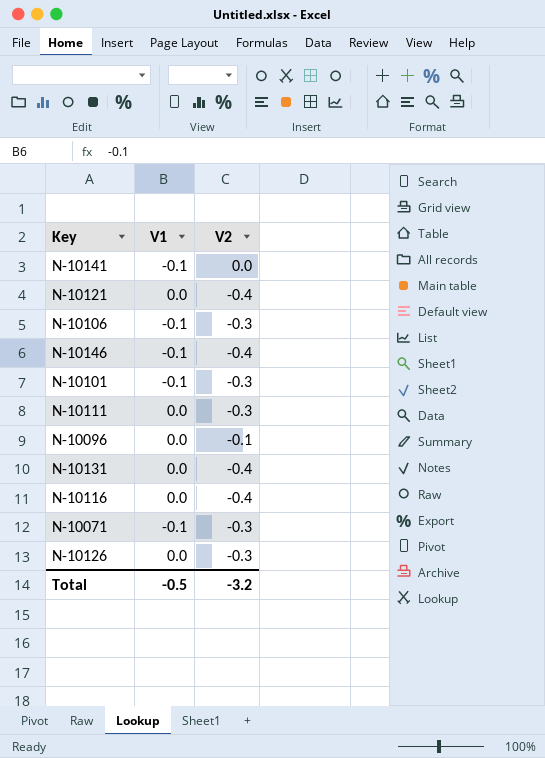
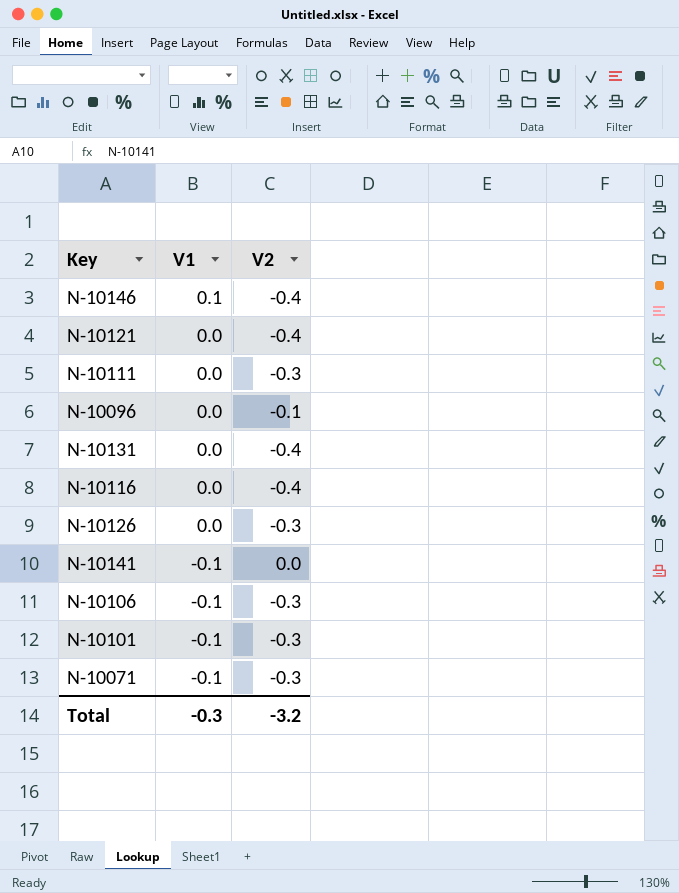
row order: none -> V1 descending
N-10146 | V1: -0.1 -> 0.1
Total | V1: -0.5 -> -0.3

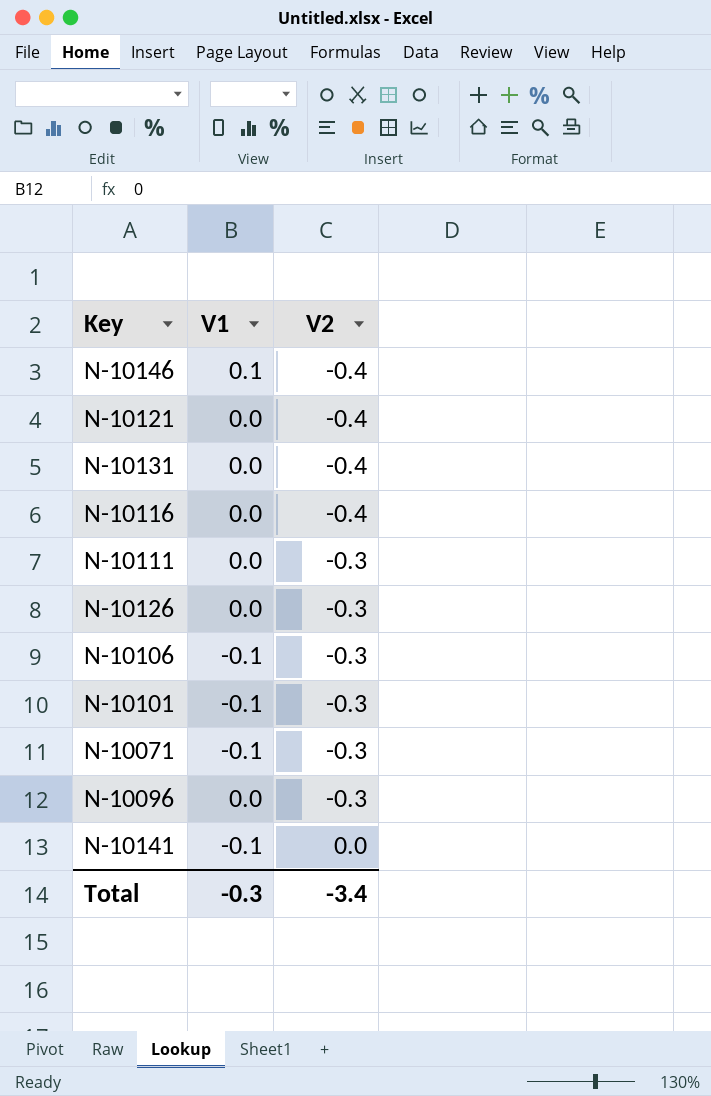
row order: V1 descending -> V2 ascending
N-10096 | V2: -0.1 -> -0.3
Total | V2: -3.2 -> -3.4

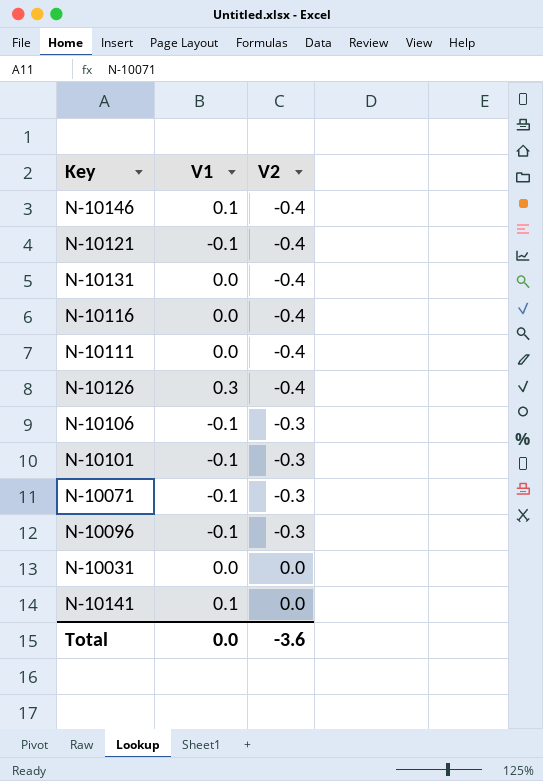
N-10121 | V1: 0.0 -> -0.1
N-10111 | V2: -0.3 -> -0.4
N-10126 | V1: 0.0 -> 0.3
N-10126 | V2: -0.3 -> -0.4
N-10096 | V1: 0.0 -> -0.1
row N-10031: none -> 0.0 | 0.0
N-10141 | V1: -0.1 -> 0.1
Total | V1: -0.3 -> 0.0
Total | V2: -3.4 -> -3.6

